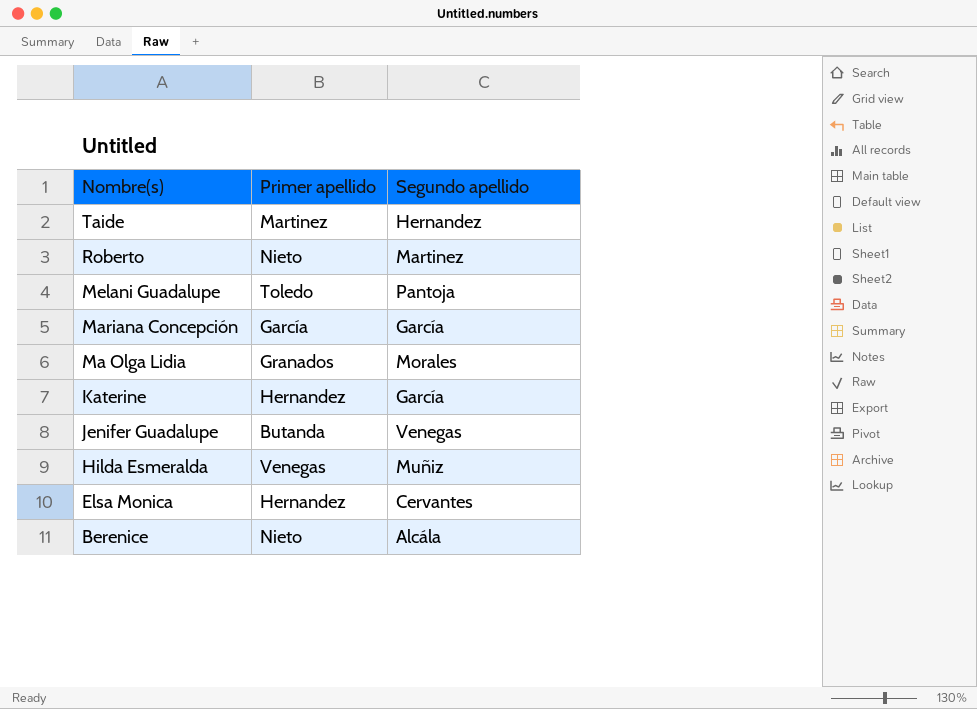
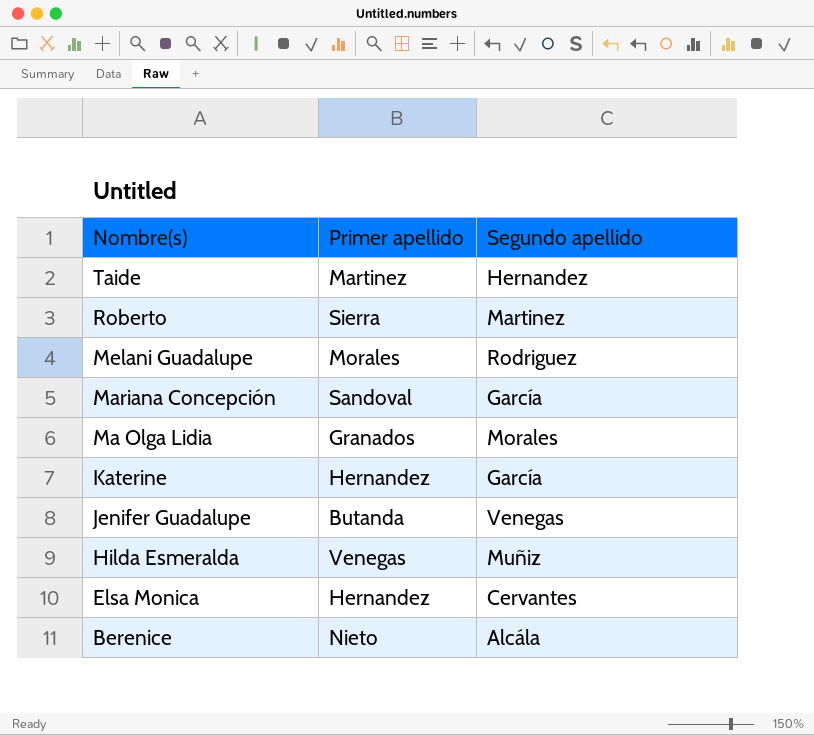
Roberto | Primer apellido: Nieto -> Sierra
Melani Guadalupe | Primer apellido: Toledo -> Morales
Melani Guadalupe | Segundo apellido: Pantoja -> Rodriguez
Mariana Concepción | Primer apellido: García -> Sandoval

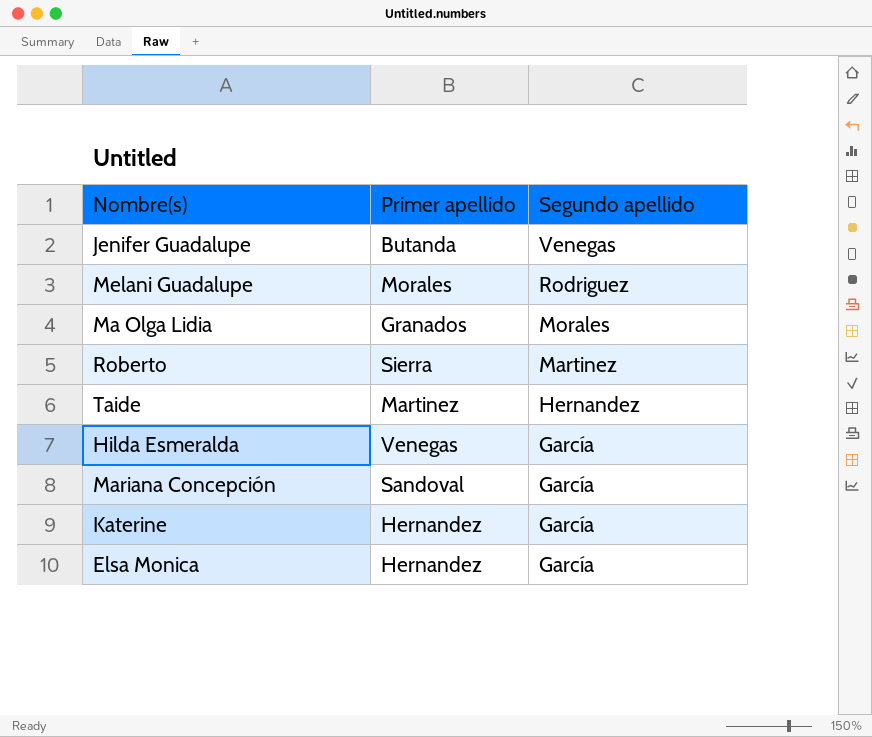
row order: Nombre(s) descending -> Segundo apellido descending
row Berenice: Nieto | Alcála -> none
Hilda Esmeralda | Segundo apellido: Muñiz -> García
Elsa Monica | Segundo apellido: Cervantes -> García

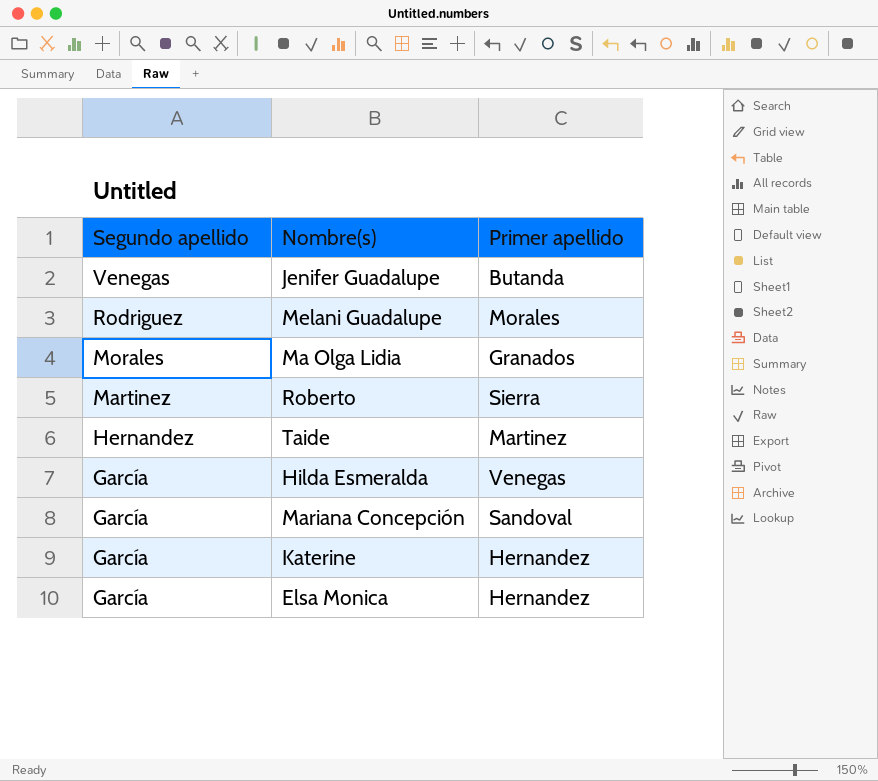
column Segundo apellido | position: 3 -> 1

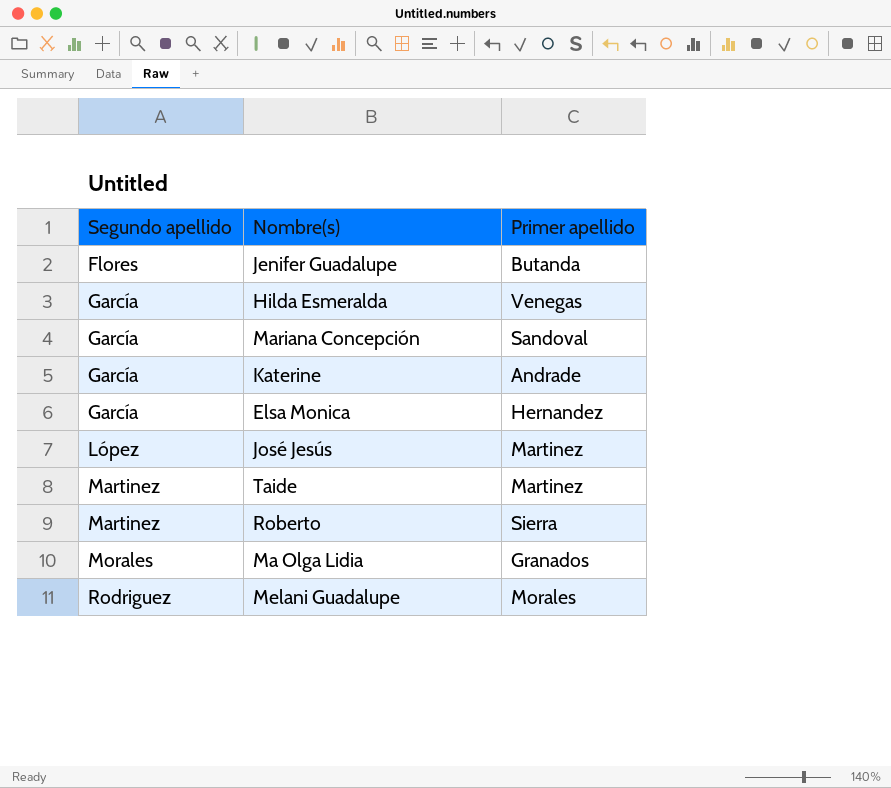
row order: Segundo apellido descending -> Segundo apellido ascending
Jenifer Guadalupe | Segundo apellido: Venegas -> Flores
Katerine | Primer apellido: Hernandez -> Andrade
row José Jesús: none -> López | Martinez
Taide | Segundo apellido: Hernandez -> Martinez

